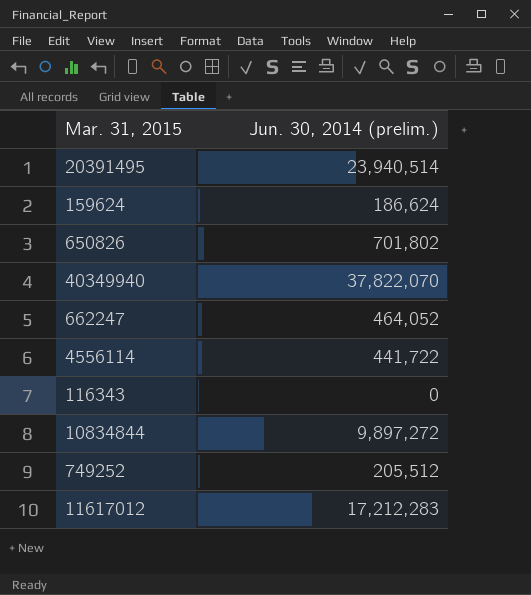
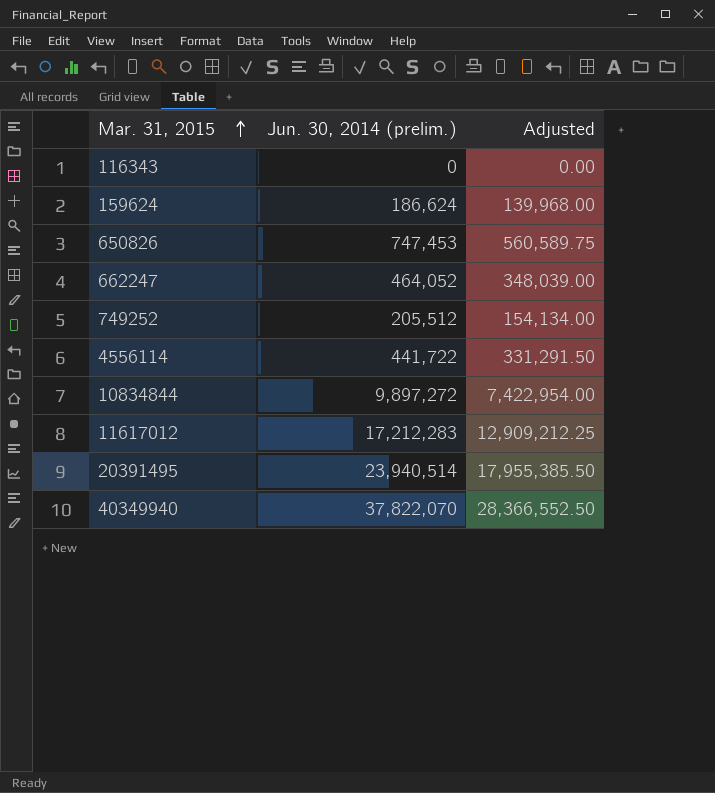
row order: none -> Mar. 31, 2015 ascending
column Adjusted | formula: none -> [Jun. 30, 2014 (prelim.)] * 0.75
650826 | Jun. 30, 2014 (prelim.): 701,802 -> 747,453

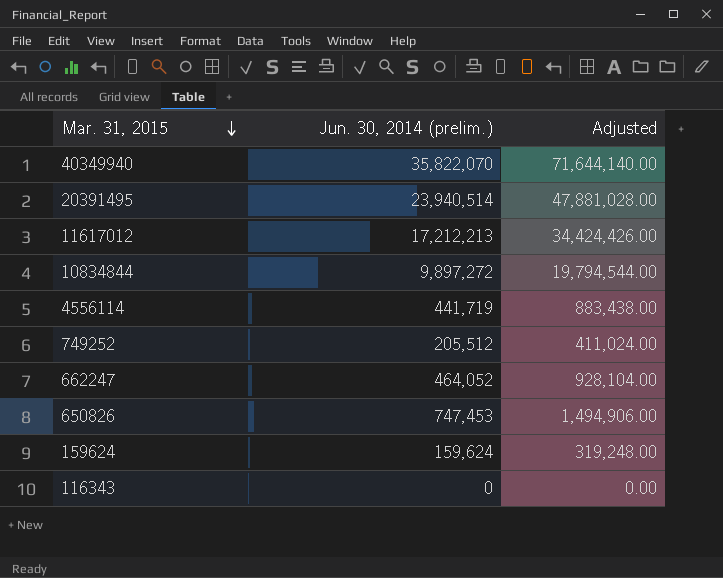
row order: Mar. 31, 2015 ascending -> Mar. 31, 2015 descending
column Adjusted | formula: [Jun. 30, 2014 (prelim.)] * 0.75 -> [Jun. 30, 2014 (prelim.)] * 2
40349940 | Jun. 30, 2014 (prelim.): 37,822,070 -> 35,822,070
11617012 | Jun. 30, 2014 (prelim.): 17,212,283 -> 17,212,213
4556114 | Jun. 30, 2014 (prelim.): 441,722 -> 441,719
159624 | Jun. 30, 2014 (prelim.): 186,624 -> 159,624

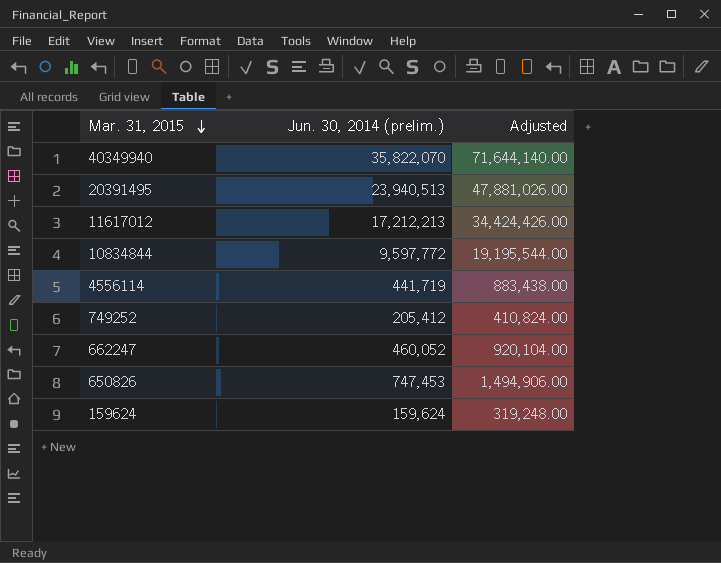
row 116343: 0 | 0.00 -> none
20391495 | Jun. 30, 2014 (prelim.): 23,940,514 -> 23,940,513
20391495 | Adjusted: 47,881,028.00 -> 47,881,026.00
10834844 | Jun. 30, 2014 (prelim.): 9,897,272 -> 9,597,772
10834844 | Adjusted: 19,794,544.00 -> 19,195,544.00
749252 | Jun. 30, 2014 (prelim.): 205,512 -> 205,412
749252 | Adjusted: 411,024.00 -> 410,824.00
662247 | Jun. 30, 2014 (prelim.): 464,052 -> 460,052
662247 | Adjusted: 928,104.00 -> 920,104.00

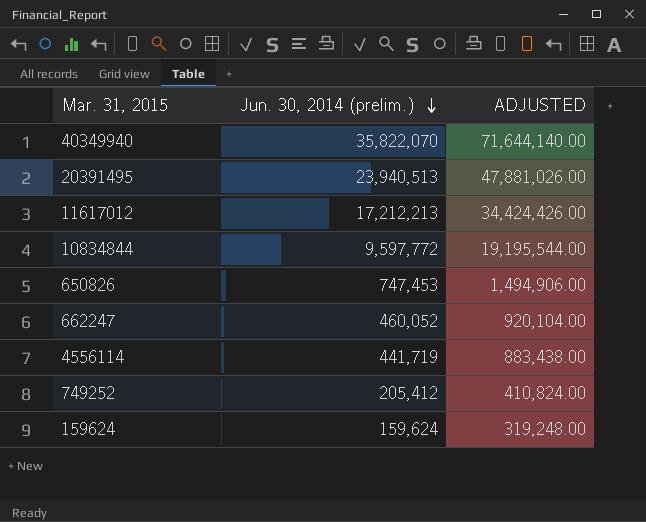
row order: Mar. 31, 2015 descending -> Jun. 30, 2014 (prelim.) descending
column name: Adjusted -> ADJUSTED

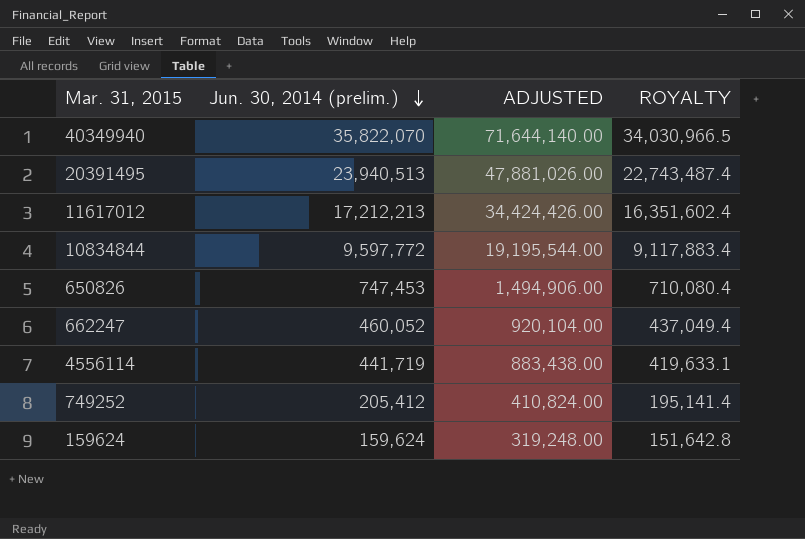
column ROYALTY | formula: none -> [Jun. 30, 2014 (prelim.)] * 0.95

